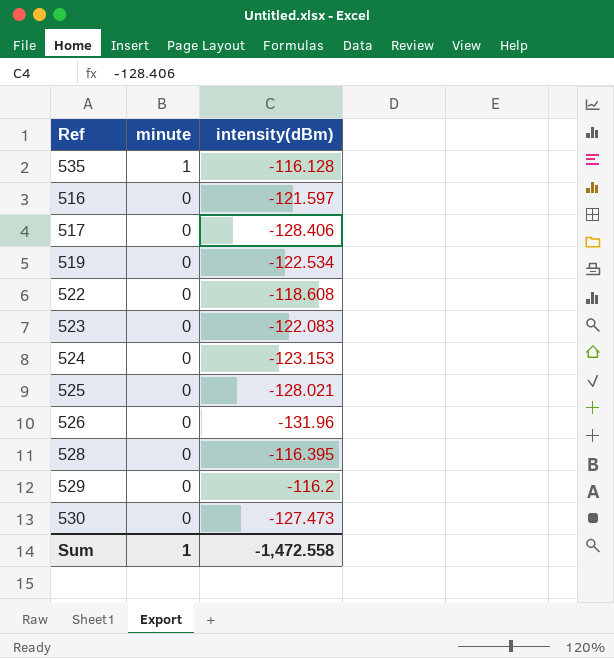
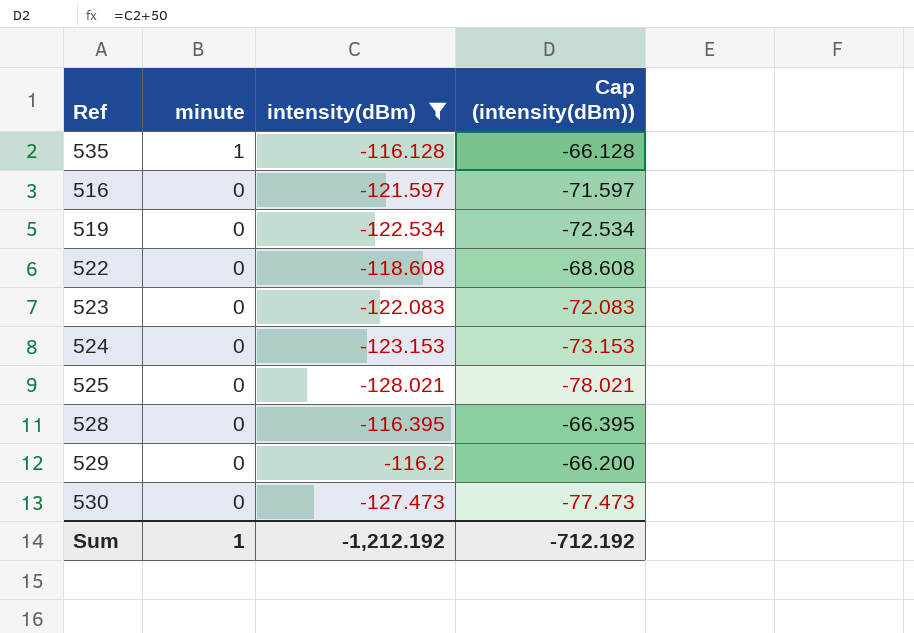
filter: none -> intensity(dBm) >= -128.021
column Cap (intensity(dBm)) | formula: none -> [intensity(dBm)] + 50
Sum | intensity(dBm): -1,472.558 -> -1,212.192

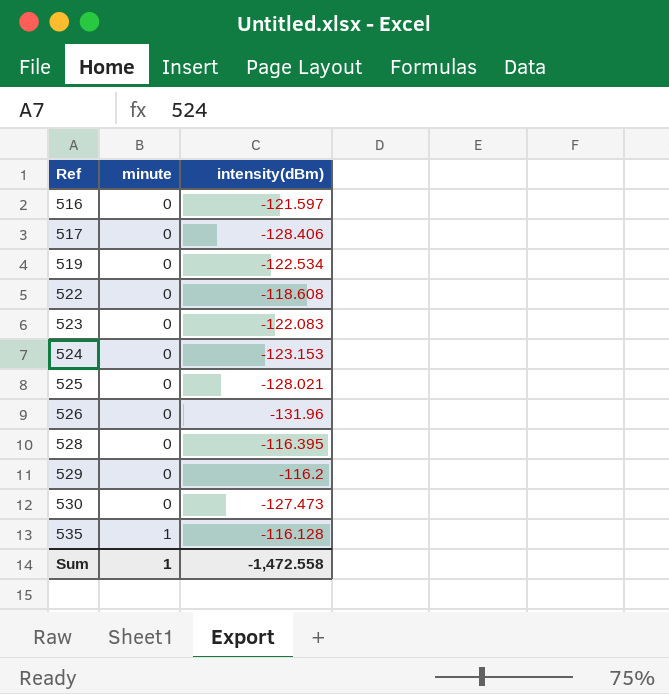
filter: intensity(dBm) >= -128.021 -> none
row order: minute descending -> Ref ascending
column Cap (intensity(dBm)) | formula: [intensity(dBm)] + 50 -> none
Sum | intensity(dBm): -1,212.192 -> -1,472.558

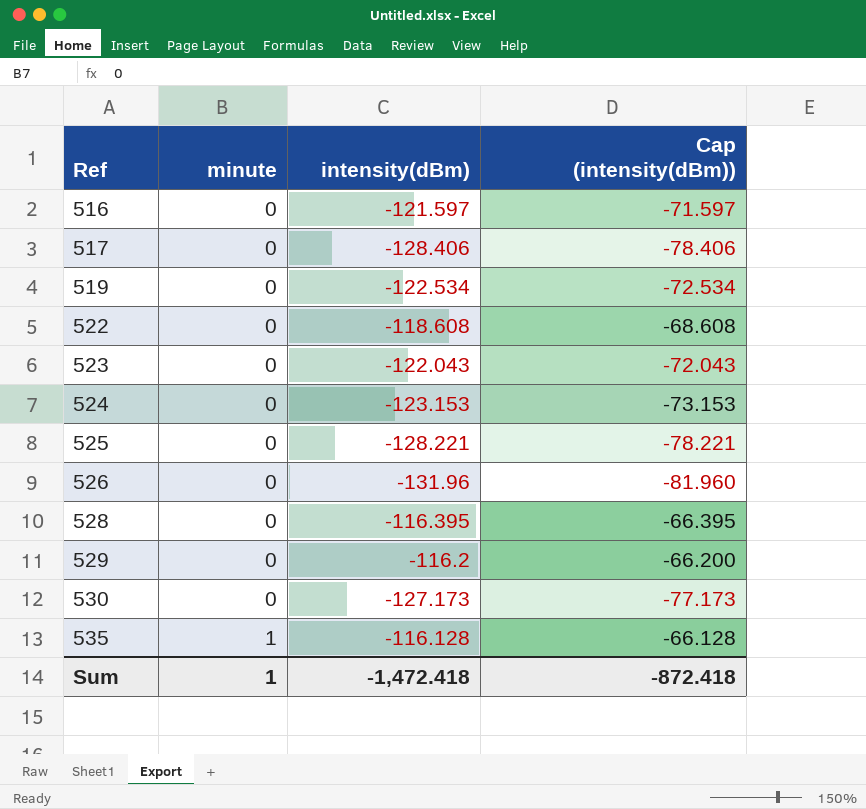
column Cap (intensity(dBm)) | formula: none -> [intensity(dBm)] + 50
523 | intensity(dBm): -122.083 -> -122.043
525 | intensity(dBm): -128.021 -> -128.221
530 | intensity(dBm): -127.473 -> -127.173
Sum | intensity(dBm): -1,472.558 -> -1,472.418

